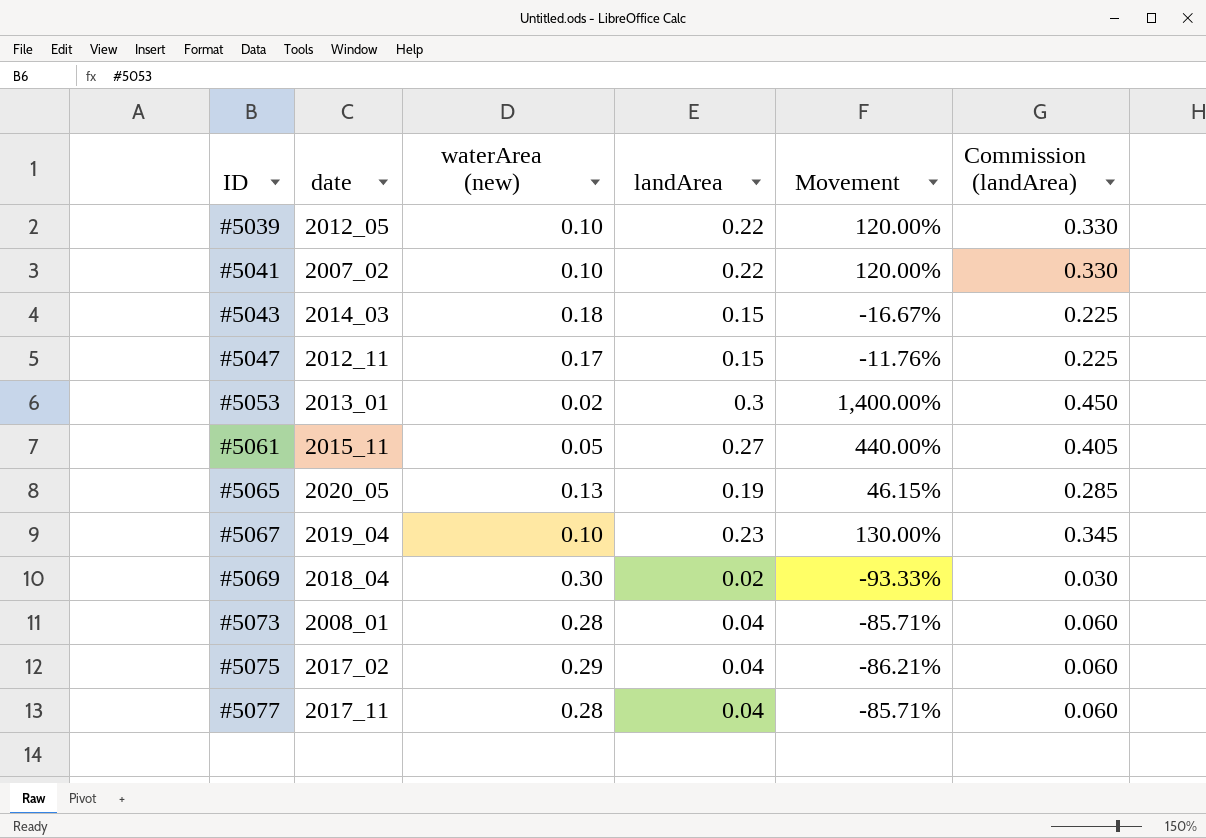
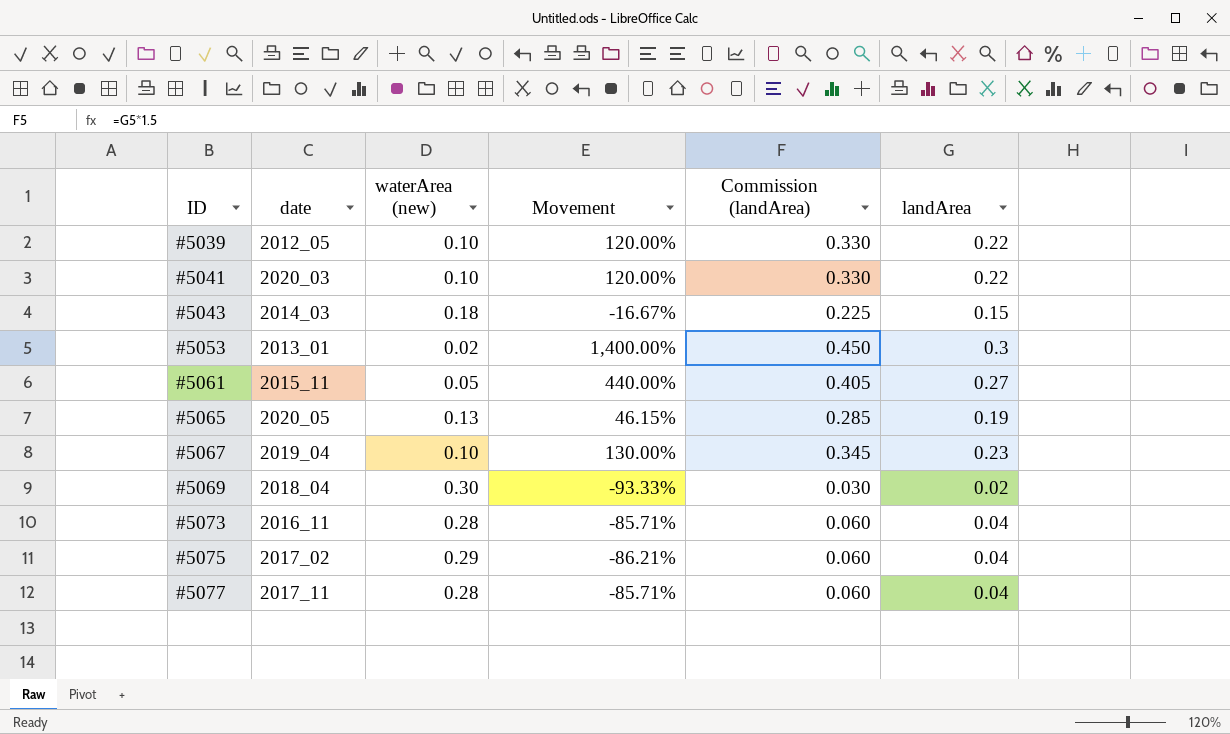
column landArea | position: 4 -> 6
row #5047: 2012_11 | 0.17 | 0.15 | -11.76% | 0.225 -> none
#5041 | date: 2007_02 -> 2020_03
#5073 | date: 2008_01 -> 2016_11

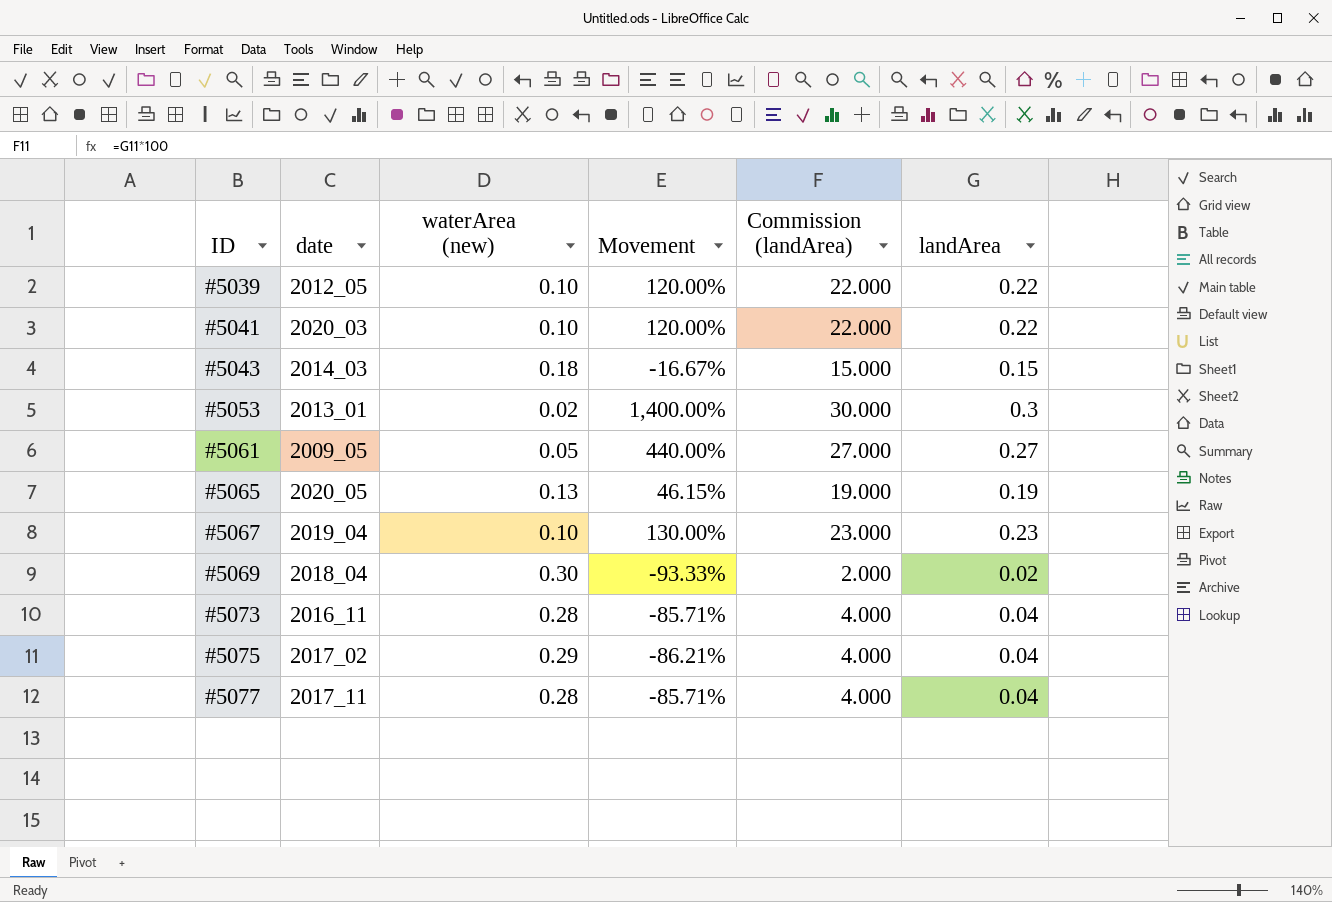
column Commission (landArea) | formula: [landArea] * 1.5 -> [landArea] * 100
#5061 | date: 2015_11 -> 2009_05

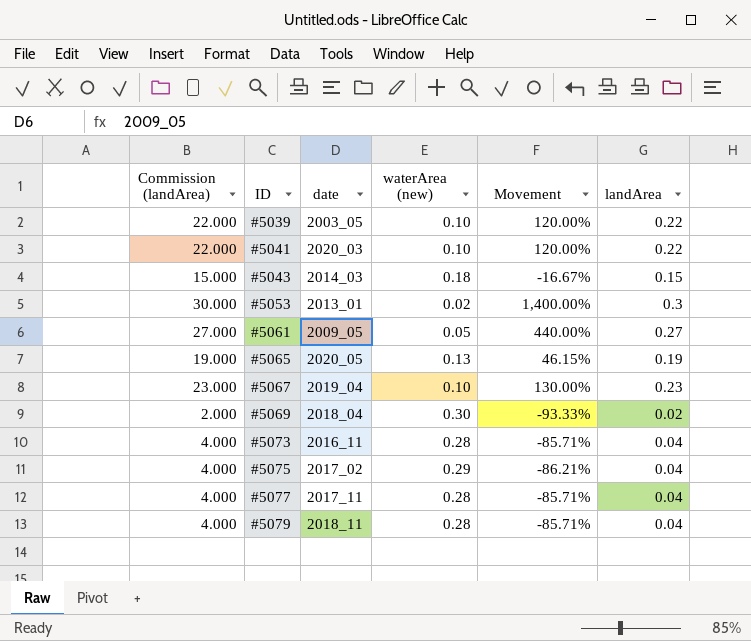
column Commission (landArea) | position: 5 -> 1
#5039 | date: 2012_05 -> 2003_05
row #5079: none -> 4.000 | 2018_11 | 0.28 | -85.71% | 0.04

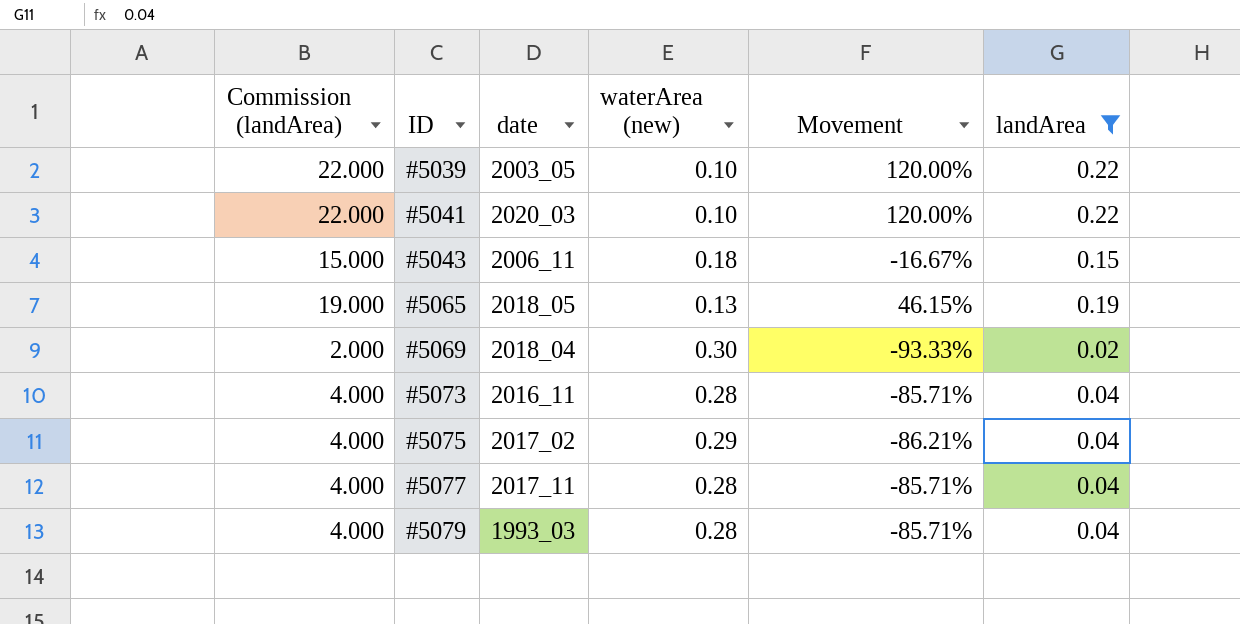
filter: none -> landArea <= 0.22
#5043 | date: 2014_03 -> 2006_11
#5065 | date: 2020_05 -> 2018_05
#5079 | date: 2018_11 -> 1993_03

